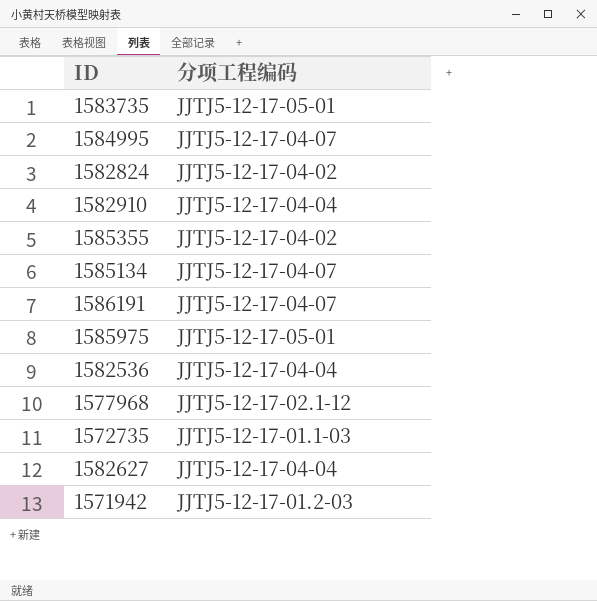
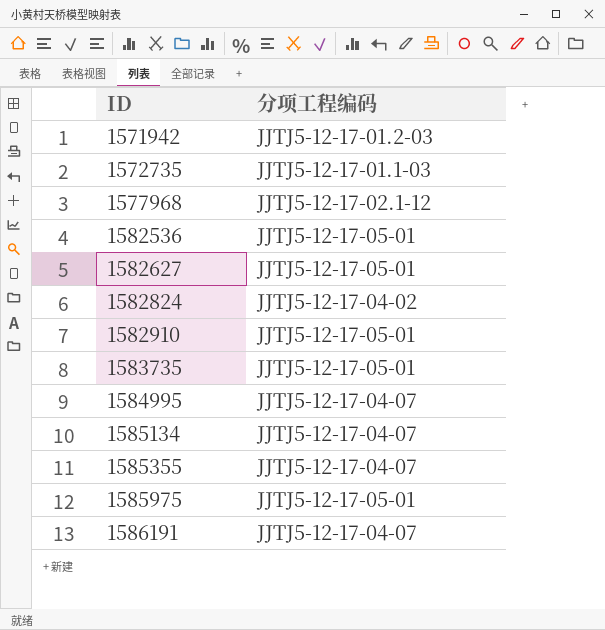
row order: none -> ID ascending
1582536 | 分项工程编码: JJTJ5-12-17-04-04 -> JJTJ5-12-17-05-01
1582627 | 分项工程编码: JJTJ5-12-17-04-04 -> JJTJ5-12-17-05-01
1582910 | 分项工程编码: JJTJ5-12-17-04-04 -> JJTJ5-12-17-05-01
1585355 | 分项工程编码: JJTJ5-12-17-04-02 -> JJTJ5-12-17-04-07

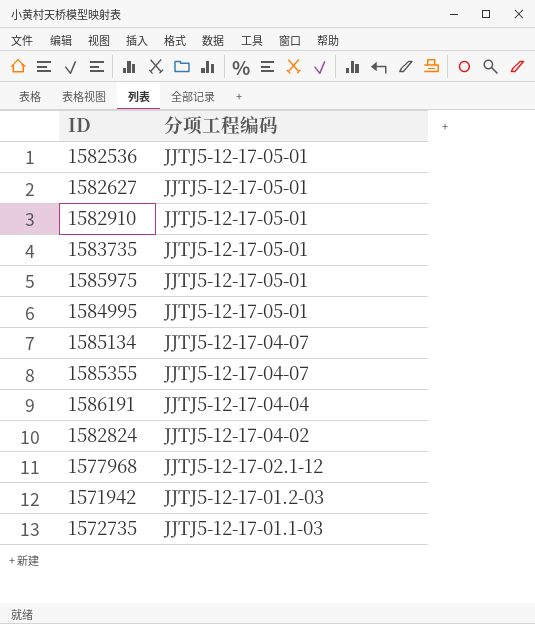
row order: ID ascending -> 分项工程编码 descending
1584995 | 分项工程编码: JJTJ5-12-17-04-07 -> JJTJ5-12-17-05-01
1586191 | 分项工程编码: JJTJ5-12-17-04-07 -> JJTJ5-12-17-04-04

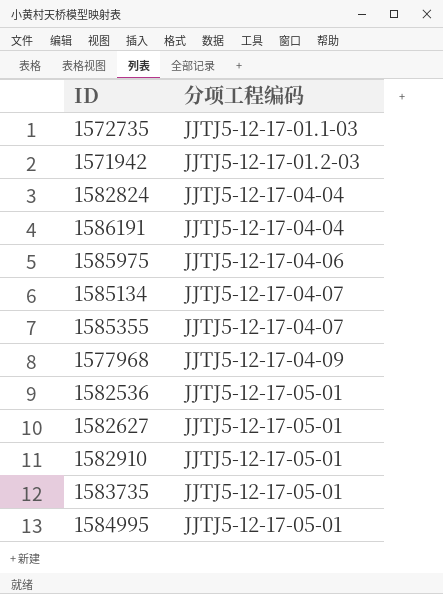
row order: 分项工程编码 descending -> 分项工程编码 ascending
1582824 | 分项工程编码: JJTJ5-12-17-04-02 -> JJTJ5-12-17-04-04
1585975 | 分项工程编码: JJTJ5-12-17-05-01 -> JJTJ5-12-17-04-06
1577968 | 分项工程编码: JJTJ5-12-17-02.1-12 -> JJTJ5-12-17-04-09

